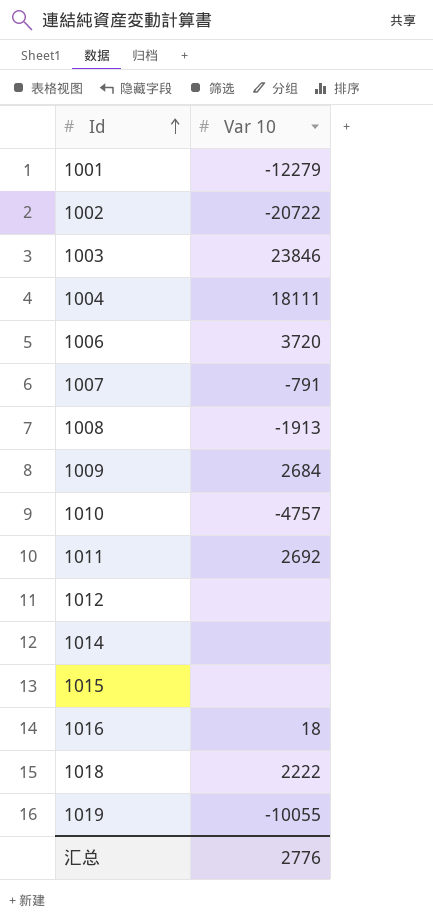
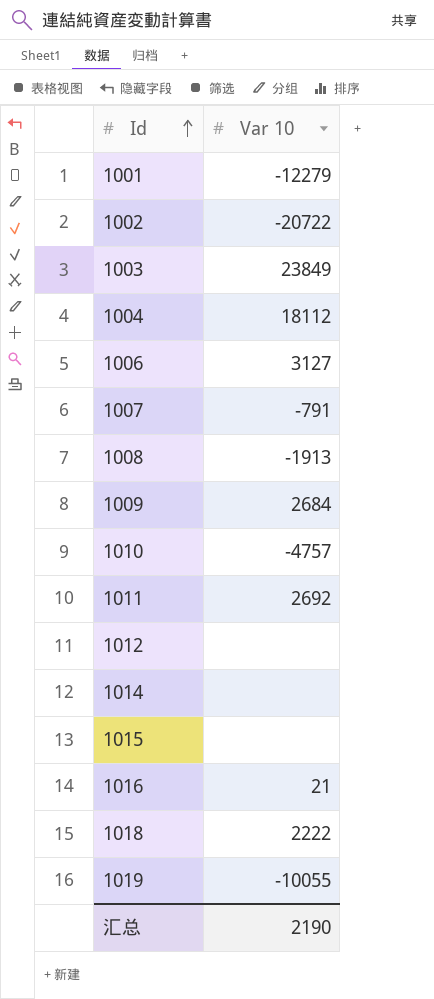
1003 | Var 10: 23846 -> 23849
1004 | Var 10: 18111 -> 18112
1006 | Var 10: 3720 -> 3127
1016 | Var 10: 18 -> 21
汇总 | Var 10: 2776 -> 2190

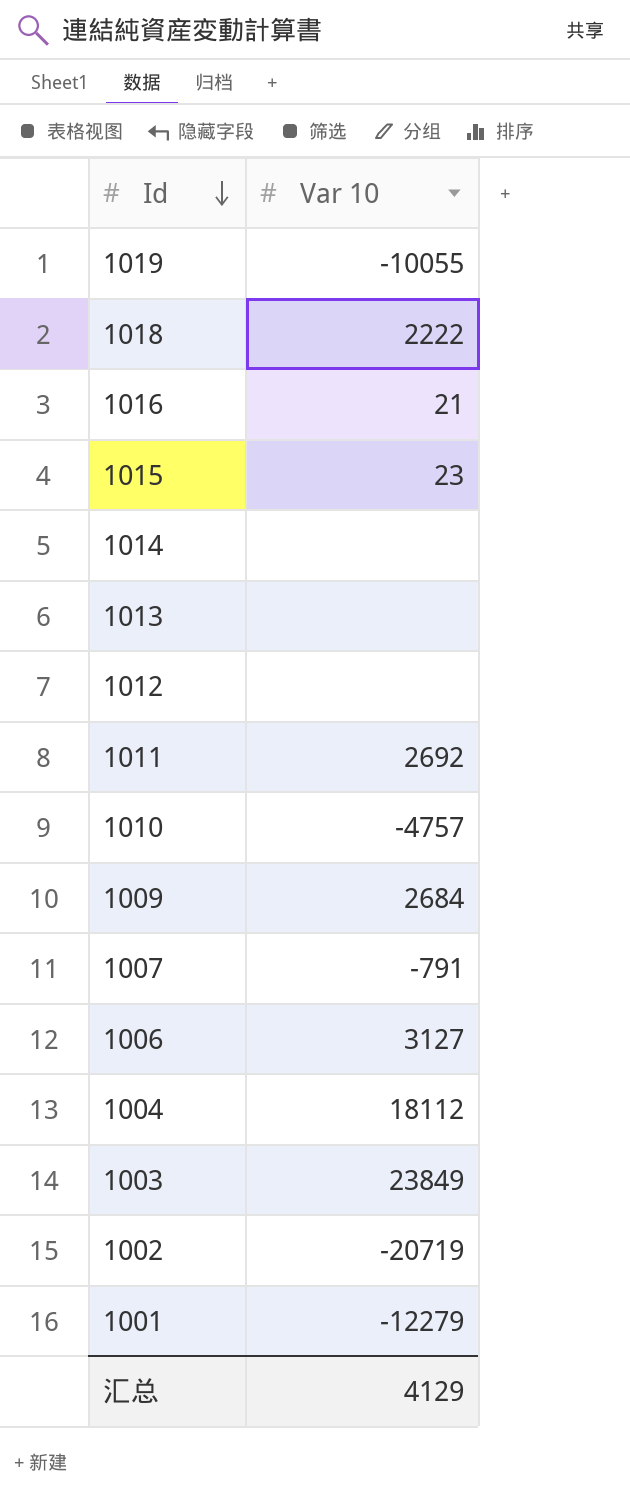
row order: Id ascending -> Id descending
row 1008: -1913 -> none
1015 | Var 10: none -> 23
row 1013: none -> none
1002 | Var 10: -20722 -> -20719
汇总 | Var 10: 2190 -> 4129

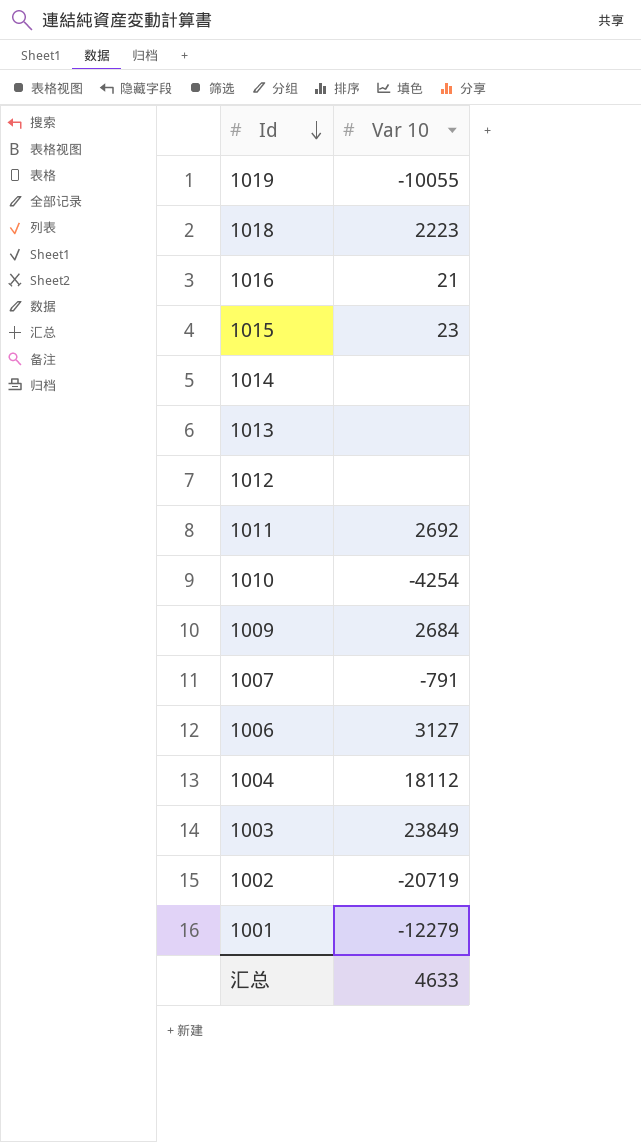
1018 | Var 10: 2222 -> 2223
1010 | Var 10: -4757 -> -4254
汇总 | Var 10: 4129 -> 4633

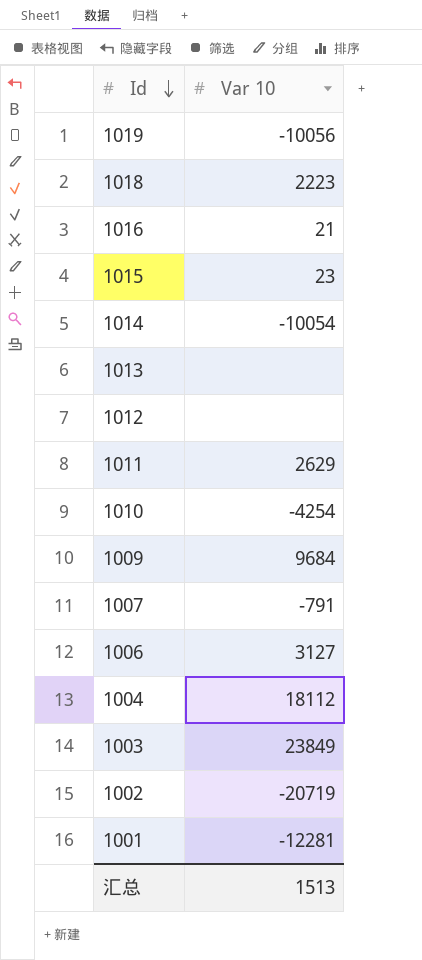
1019 | Var 10: -10055 -> -10056
1014 | Var 10: none -> -10054
1011 | Var 10: 2692 -> 2629
1009 | Var 10: 2684 -> 9684
1001 | Var 10: -12279 -> -12281
汇总 | Var 10: 4633 -> 1513

